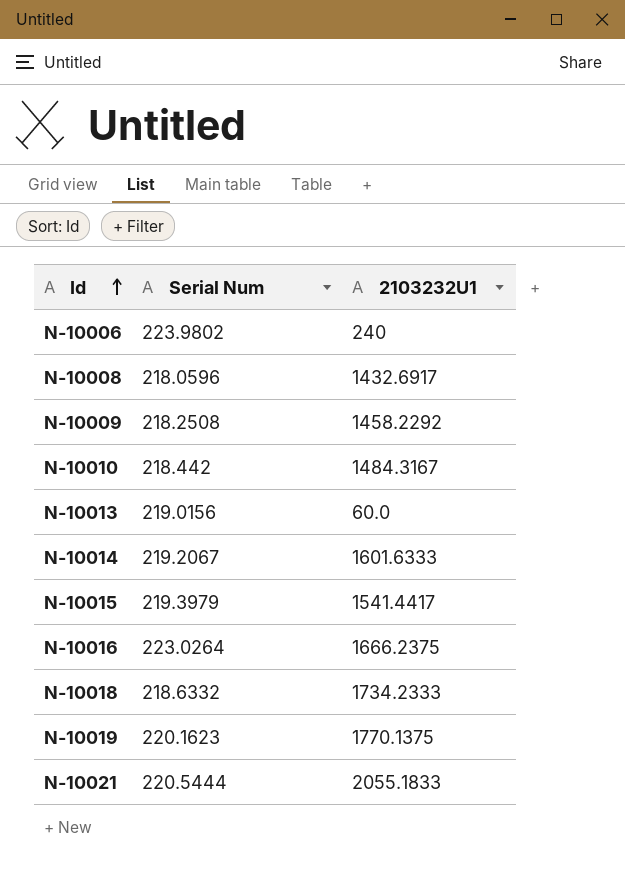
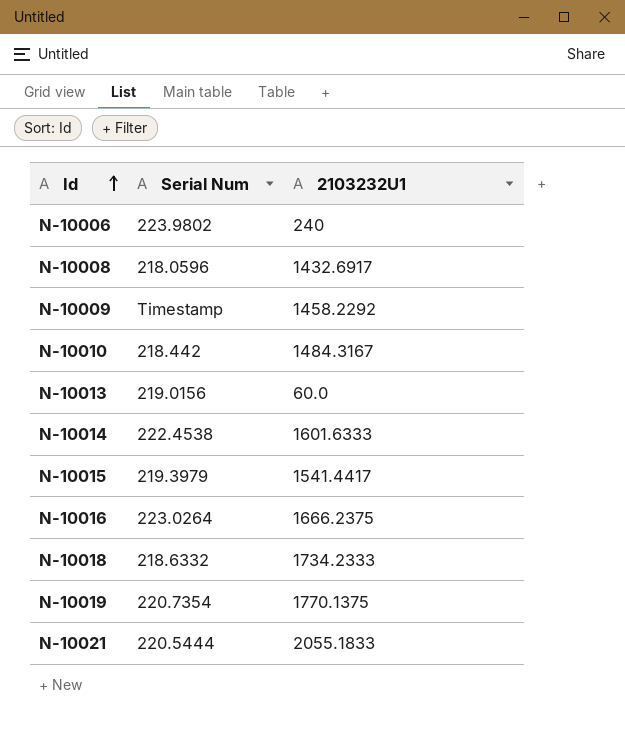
N-10009 | Serial Num: 218.2508 -> Timestamp
N-10014 | Serial Num: 219.2067 -> 222.4538
N-10019 | Serial Num: 220.1623 -> 220.7354

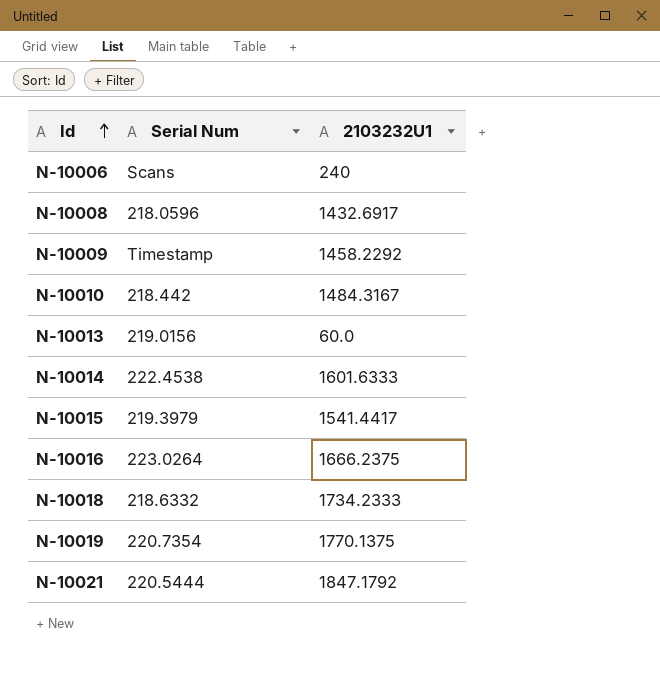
N-10006 | Serial Num: 223.9802 -> Scans
N-10021 | 2103232U1: 2055.1833 -> 1847.1792

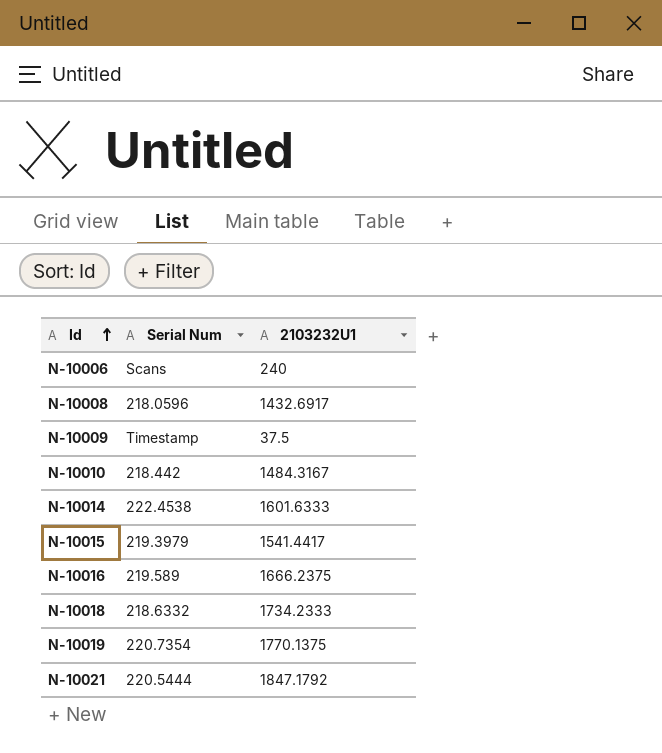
row N-10013: 219.0156 | 60.0 -> none
N-10009 | 2103232U1: 1458.2292 -> 37.5
N-10016 | Serial Num: 223.0264 -> 219.589

